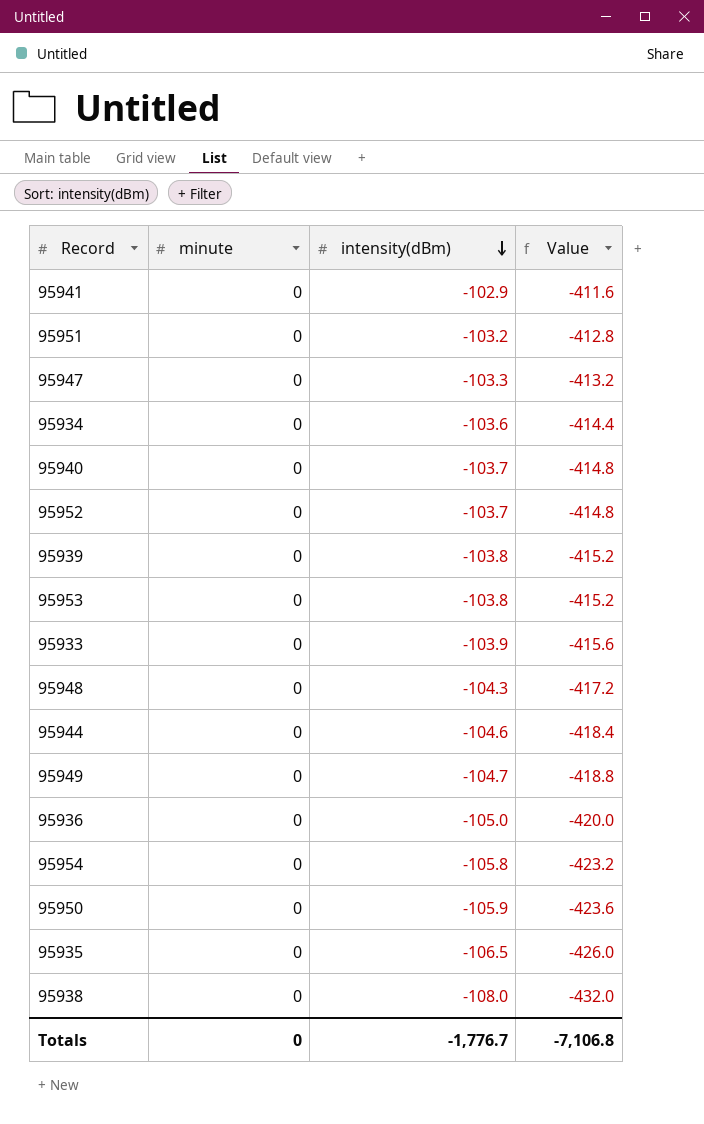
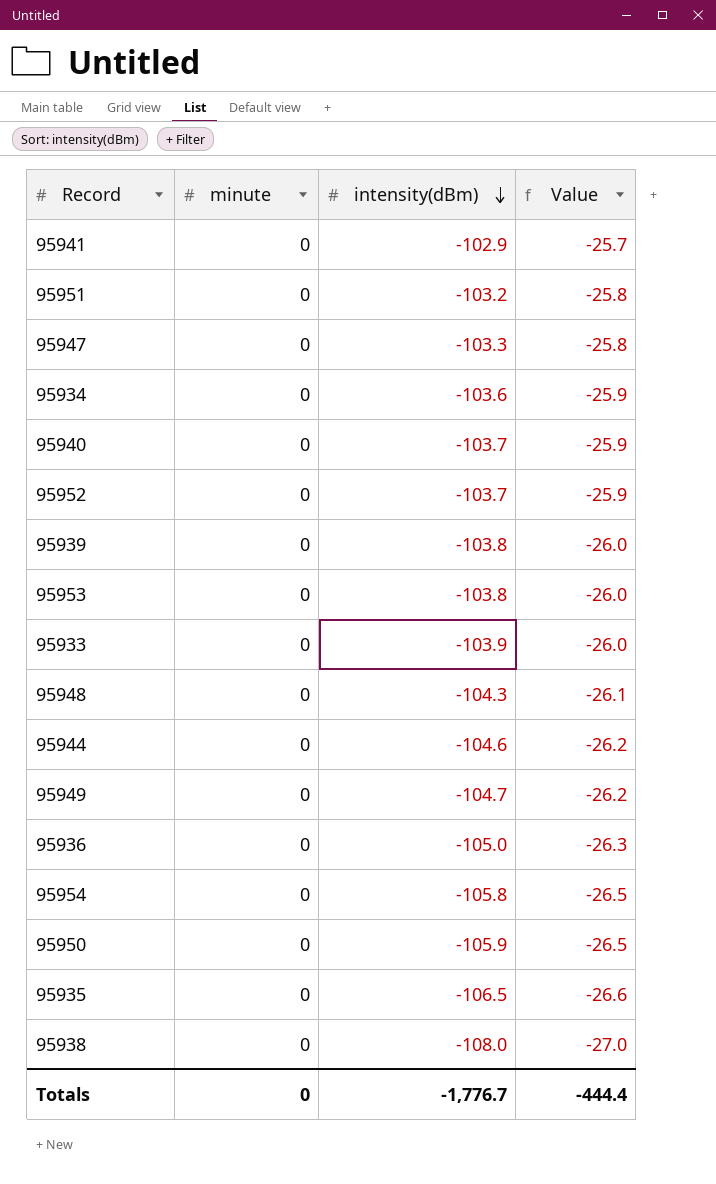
column Value | formula: [intensity(dBm)] * 4 -> [intensity(dBm)] * 0.25
Totals | Value: -7,106.8 -> -444.4

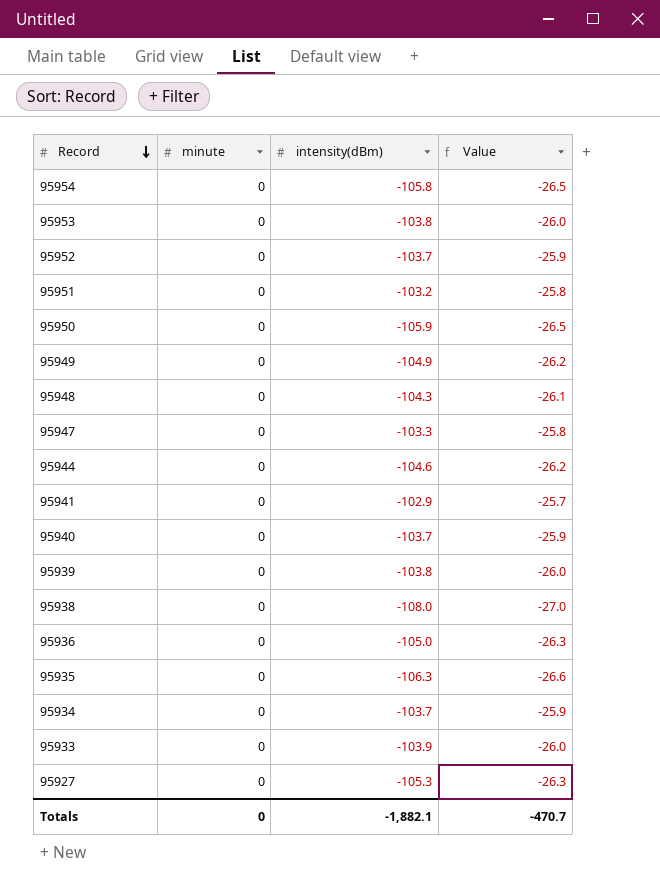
row order: intensity(dBm) descending -> Record descending
95949 | intensity(dBm): -104.7 -> -104.9
95935 | intensity(dBm): -106.5 -> -106.3
95934 | intensity(dBm): -103.6 -> -103.7
row 95927: none -> 0 | -105.3 | -26.3
Totals | intensity(dBm): -1,776.7 -> -1,882.1
Totals | Value: -444.4 -> -470.7

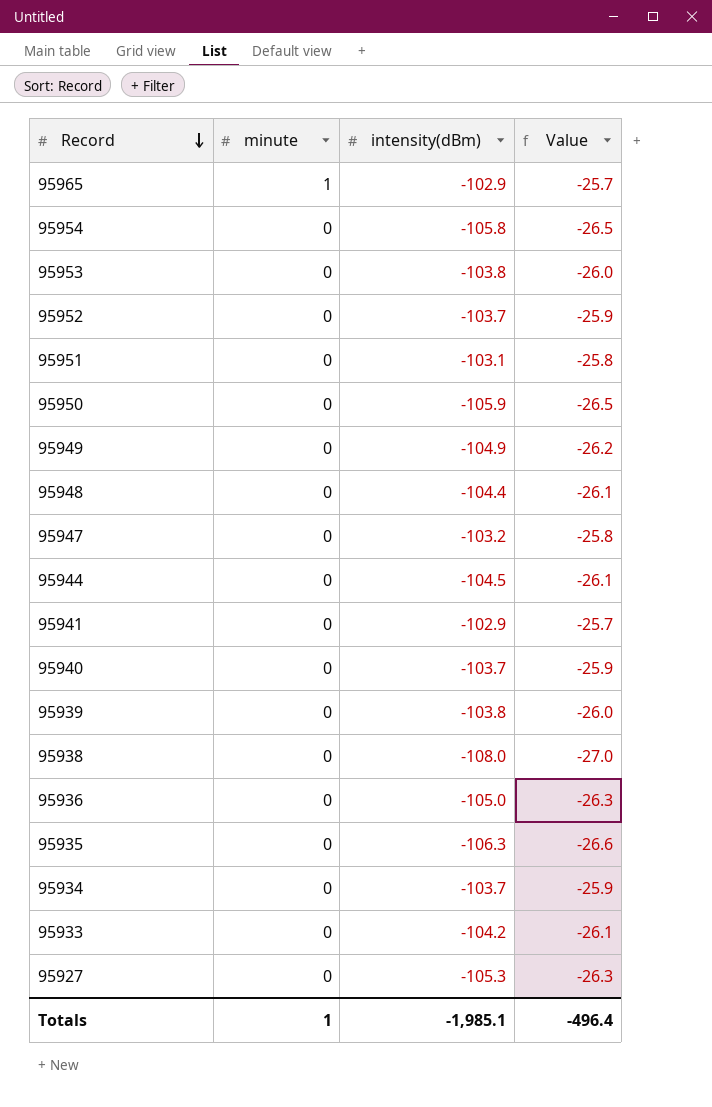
row 95965: none -> 1 | -102.9 | -25.7
95951 | intensity(dBm): -103.2 -> -103.1
95948 | intensity(dBm): -104.3 -> -104.4
95947 | intensity(dBm): -103.3 -> -103.2
95944 | intensity(dBm): -104.6 -> -104.5
95944 | Value: -26.2 -> -26.1
95933 | intensity(dBm): -103.9 -> -104.2
95933 | Value: -26.0 -> -26.1
Totals | minute: 0 -> 1
Totals | intensity(dBm): -1,882.1 -> -1,985.1
Totals | Value: -470.7 -> -496.4

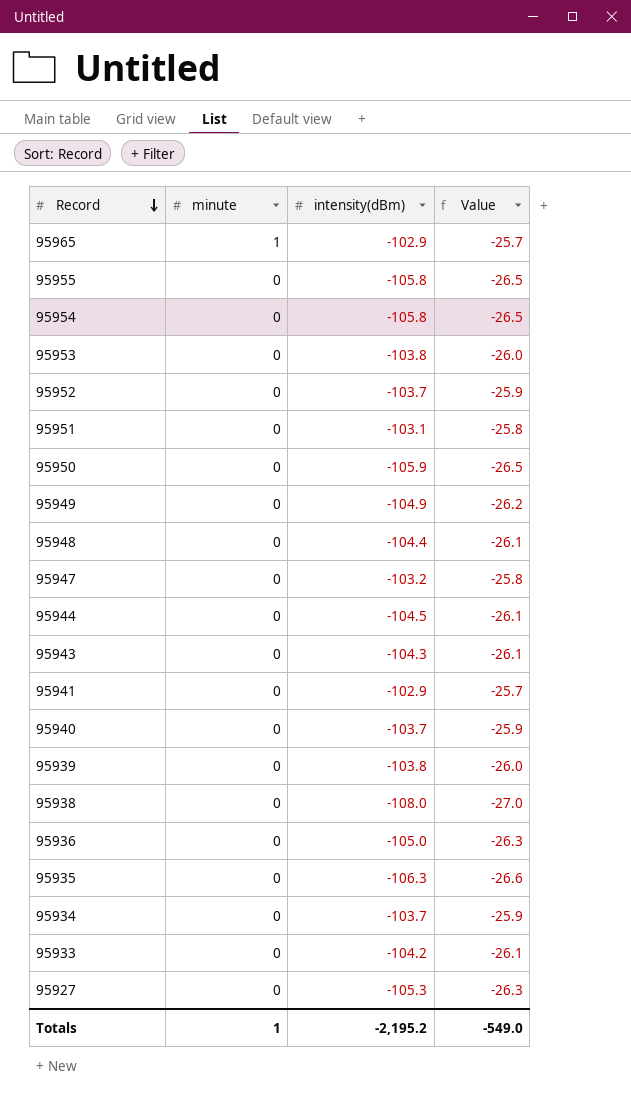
row 95955: none -> 0 | -105.8 | -26.5
row 95943: none -> 0 | -104.3 | -26.1
Totals | intensity(dBm): -1,985.1 -> -2,195.2
Totals | Value: -496.4 -> -549.0

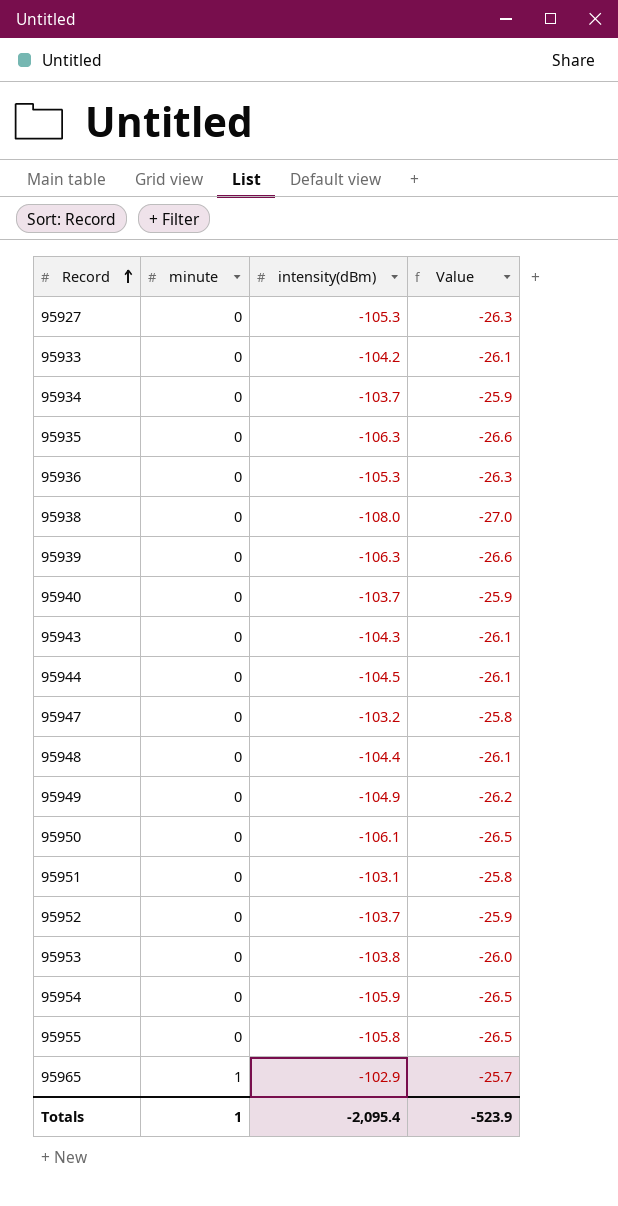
row order: Record descending -> Record ascending
row 95941: 0 | -102.9 | -25.7 -> none
95936 | intensity(dBm): -105.0 -> -105.3
95939 | intensity(dBm): -103.8 -> -106.3
95939 | Value: -26.0 -> -26.6
95950 | intensity(dBm): -105.9 -> -106.1
95954 | intensity(dBm): -105.8 -> -105.9
Totals | intensity(dBm): -2,195.2 -> -2,095.4
Totals | Value: -549.0 -> -523.9

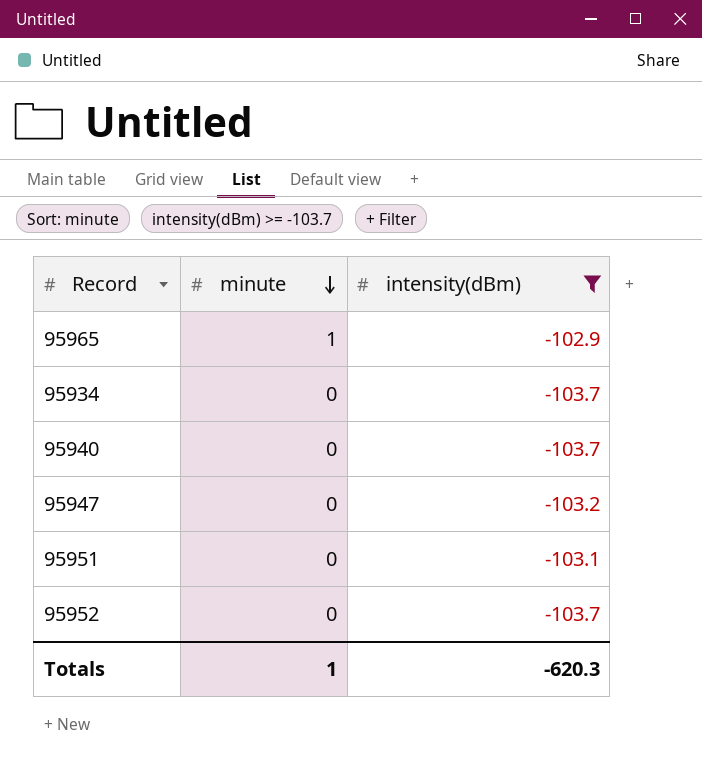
filter: none -> intensity(dBm) >= -103.7
row order: Record ascending -> minute descending
column Value | formula: [intensity(dBm)] * 0.25 -> none
Totals | intensity(dBm): -2,095.4 -> -620.3

